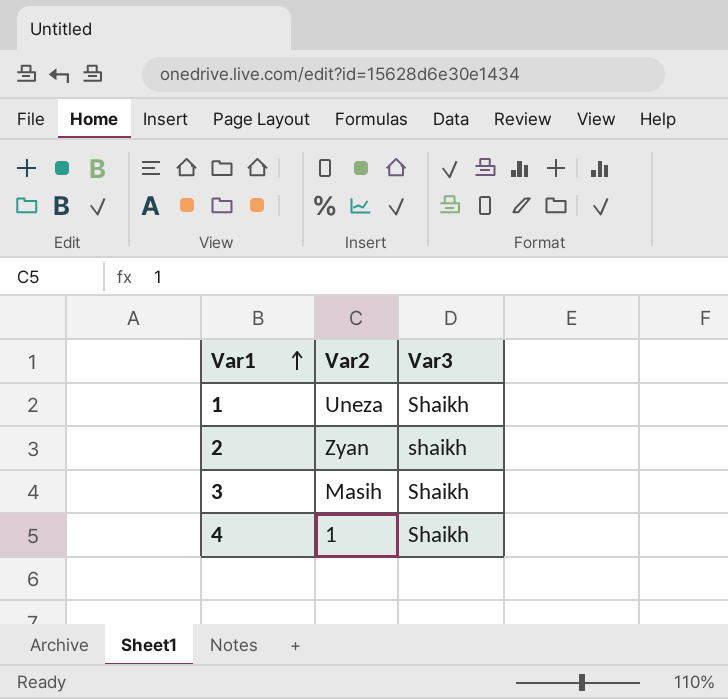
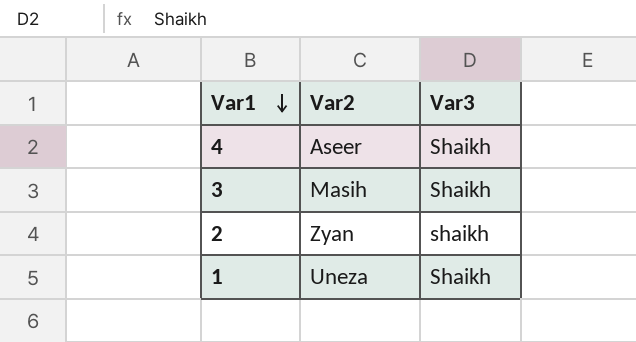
row order: Var1 ascending -> Var1 descending
4 | Var2: 1 -> Aseer

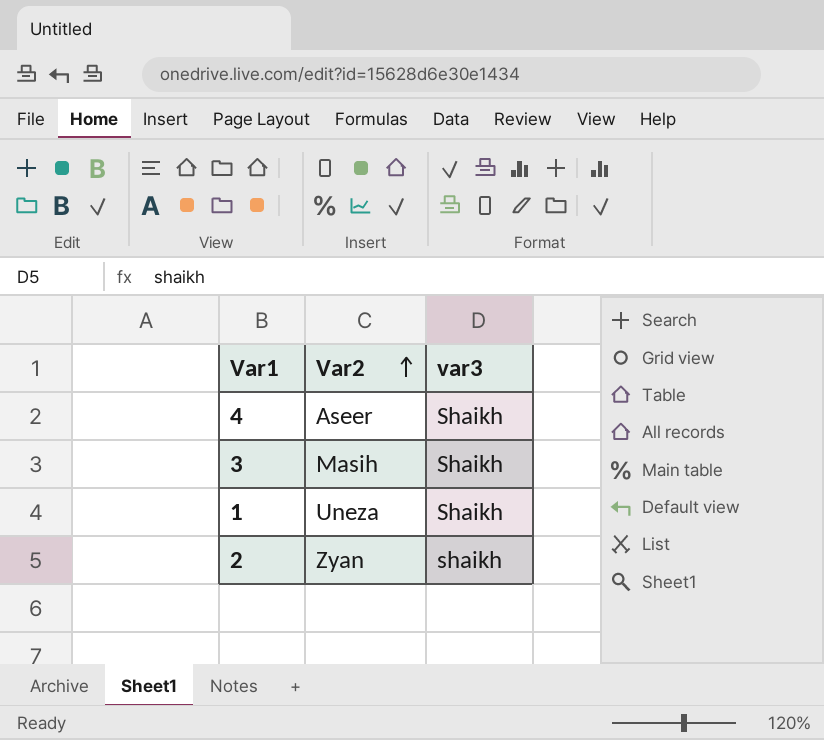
row order: Var1 descending -> Var2 ascending
column name: Var3 -> var3

